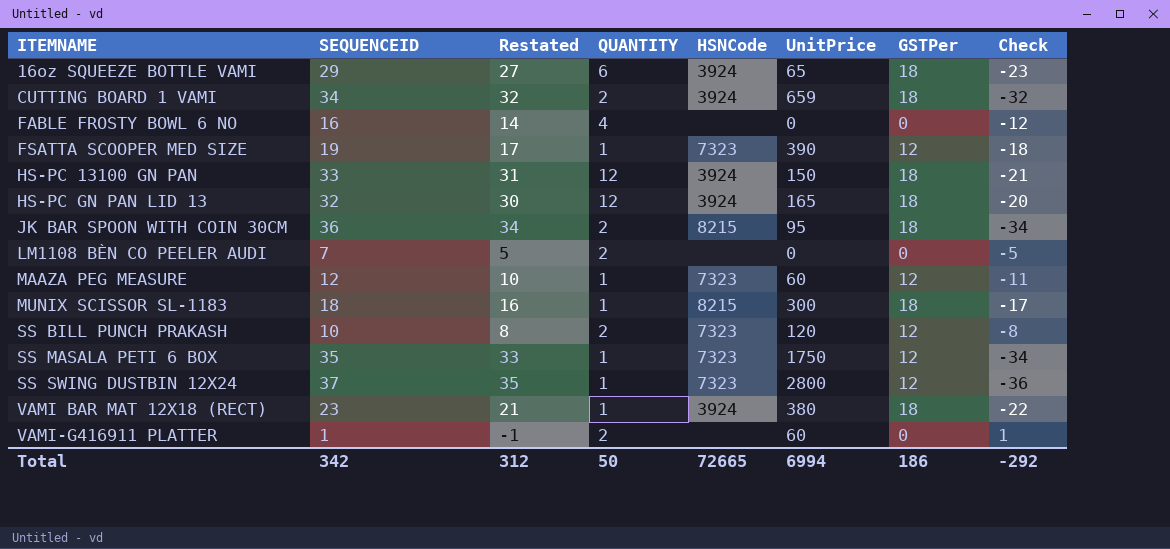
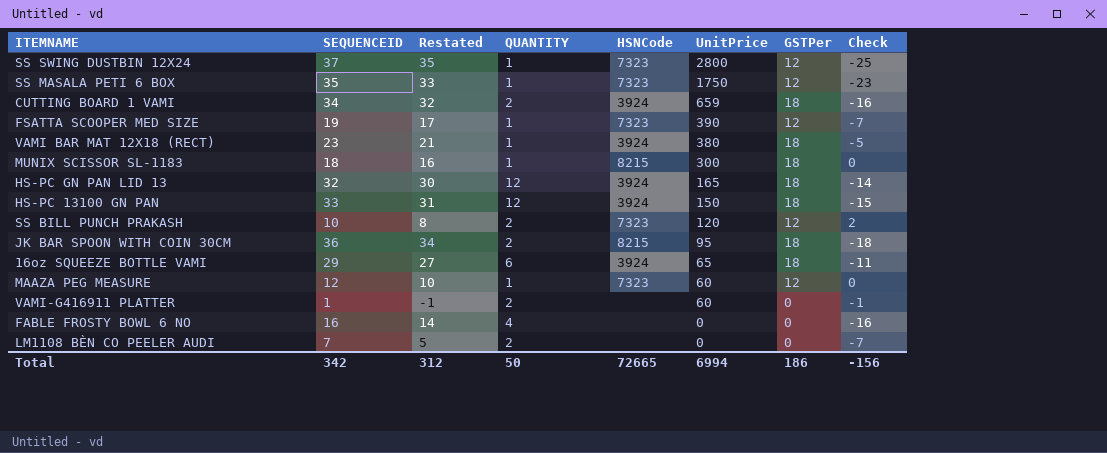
row order: ITEMNAME ascending -> UnitPrice descending
column Check | formula: [QUANTITY] - [SEQUENCEID] -> [GSTPer] - [SEQUENCEID]
Total | Check: -292 -> -156

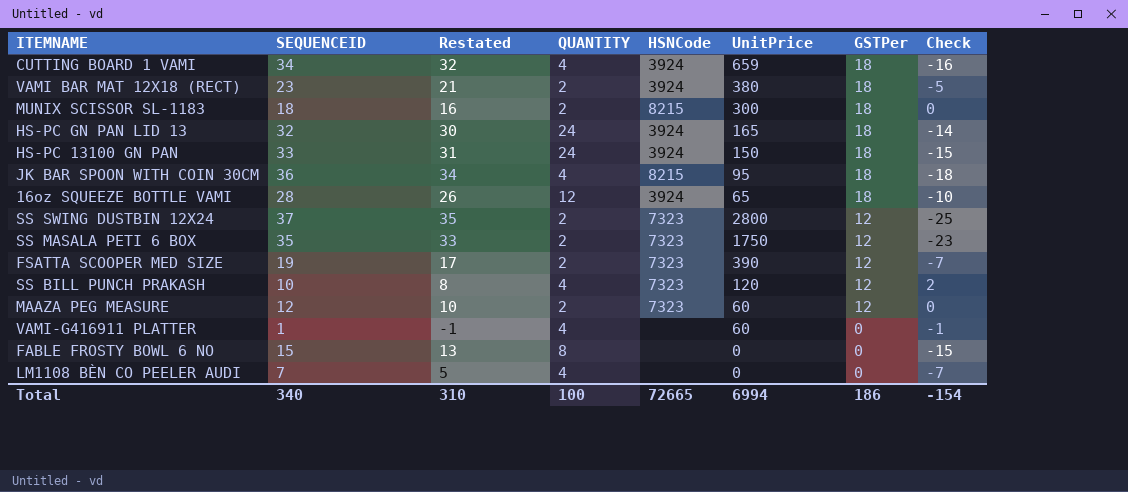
row order: UnitPrice descending -> GSTPer descending
CUTTING BOARD 1 VAMI | QUANTITY: 2 -> 4
VAMI BAR MAT 12X18 (RECT) | QUANTITY: 1 -> 2
MUNIX SCISSOR SL-1183 | QUANTITY: 1 -> 2
HS-PC GN PAN LID 13 | QUANTITY: 12 -> 24
HS-PC 13100 GN PAN | QUANTITY: 12 -> 24
JK BAR SPOON WITH COIN 30CM | QUANTITY: 2 -> 4
16oz SQUEEZE BOTTLE VAMI | SEQUENCEID: 29 -> 28
16oz SQUEEZE BOTTLE VAMI | Restated: 27 -> 26
16oz SQUEEZE BOTTLE VAMI | QUANTITY: 6 -> 12
16oz SQUEEZE BOTTLE VAMI | Check: -11 -> -10
SS SWING DUSTBIN 12X24 | QUANTITY: 1 -> 2
SS MASALA PETI 6 BOX | QUANTITY: 1 -> 2
FSATTA SCOOPER MED SIZE | QUANTITY: 1 -> 2
SS BILL PUNCH PRAKASH | QUANTITY: 2 -> 4
MAAZA PEG MEASURE | QUANTITY: 1 -> 2
VAMI-G416911 PLATTER | QUANTITY: 2 -> 4
FABLE FROSTY BOWL 6 NO | SEQUENCEID: 16 -> 15
FABLE FROSTY BOWL 6 NO | Restated: 14 -> 13
FABLE FROSTY BOWL 6 NO | QUANTITY: 4 -> 8
FABLE FROSTY BOWL 6 NO | Check: -16 -> -15
LM1108 BÈN CO PEELER AUDI | QUANTITY: 2 -> 4
Total | SEQUENCEID: 342 -> 340
Total | Restated: 312 -> 310
Total | QUANTITY: 50 -> 100
Total | Check: -156 -> -154

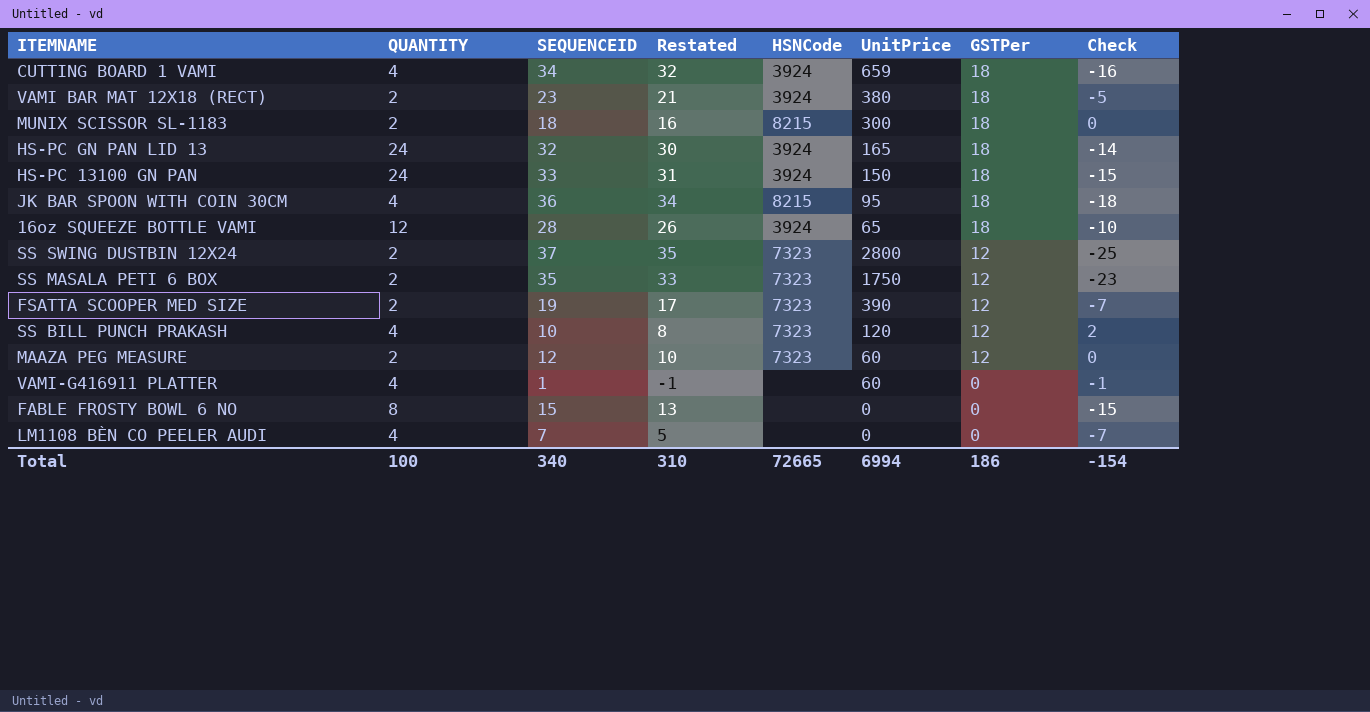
column QUANTITY | position: 4 -> 2

